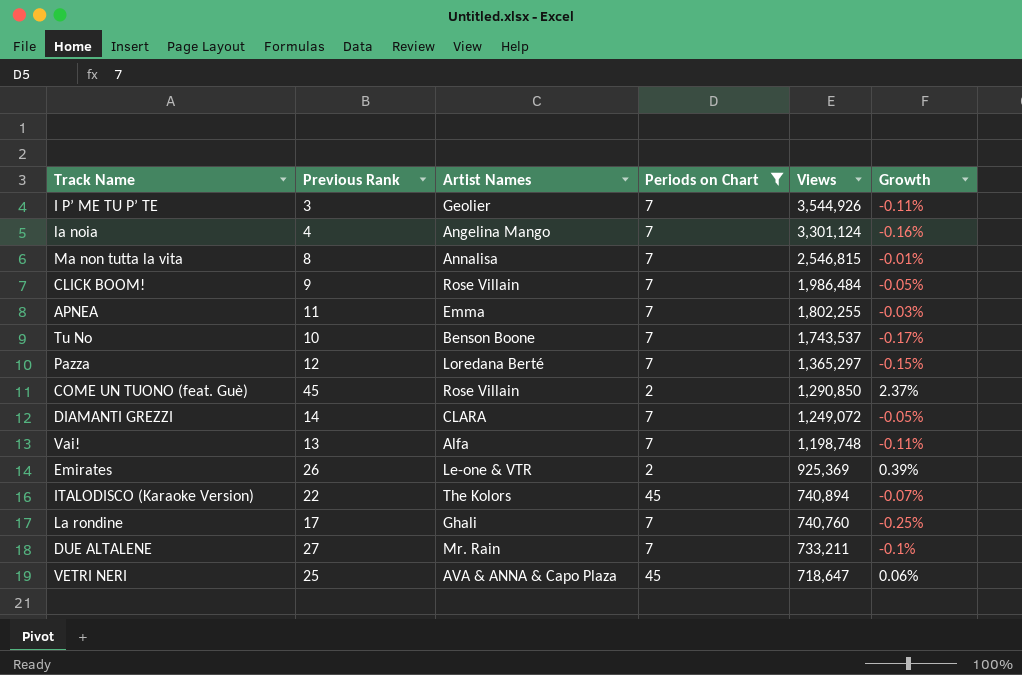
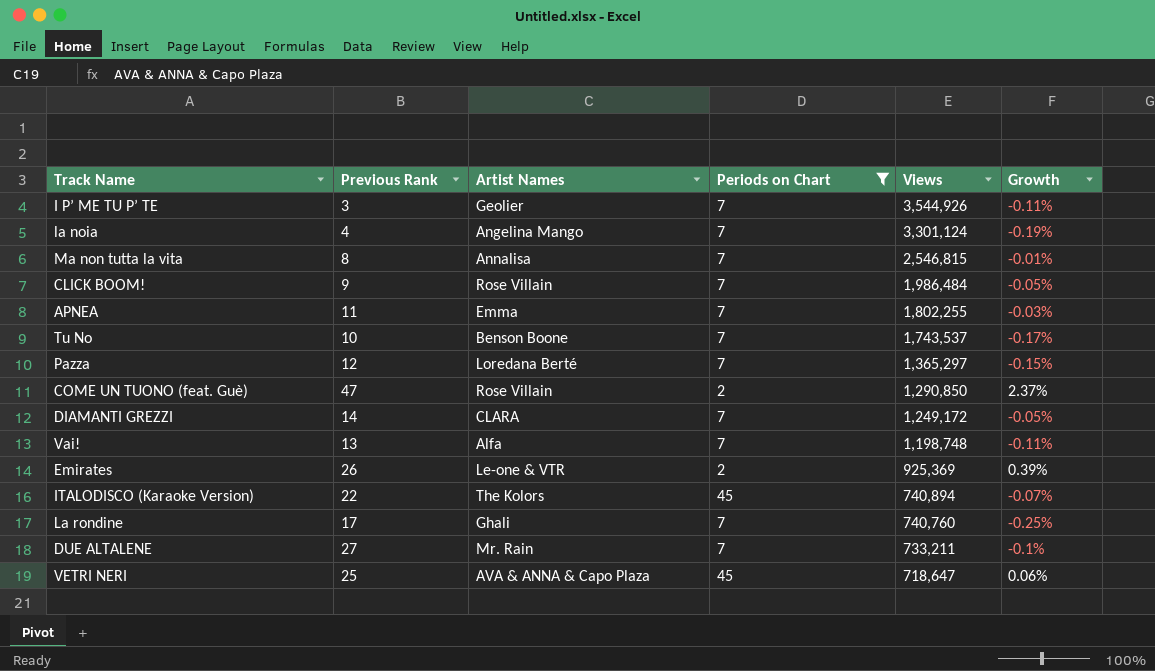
la noia | Growth: -0.16% -> -0.19%
COME UN TUONO (feat. Guè) | Previous Rank: 45 -> 47
DIAMANTI GREZZI | Views: 1,249,072 -> 1,249,172

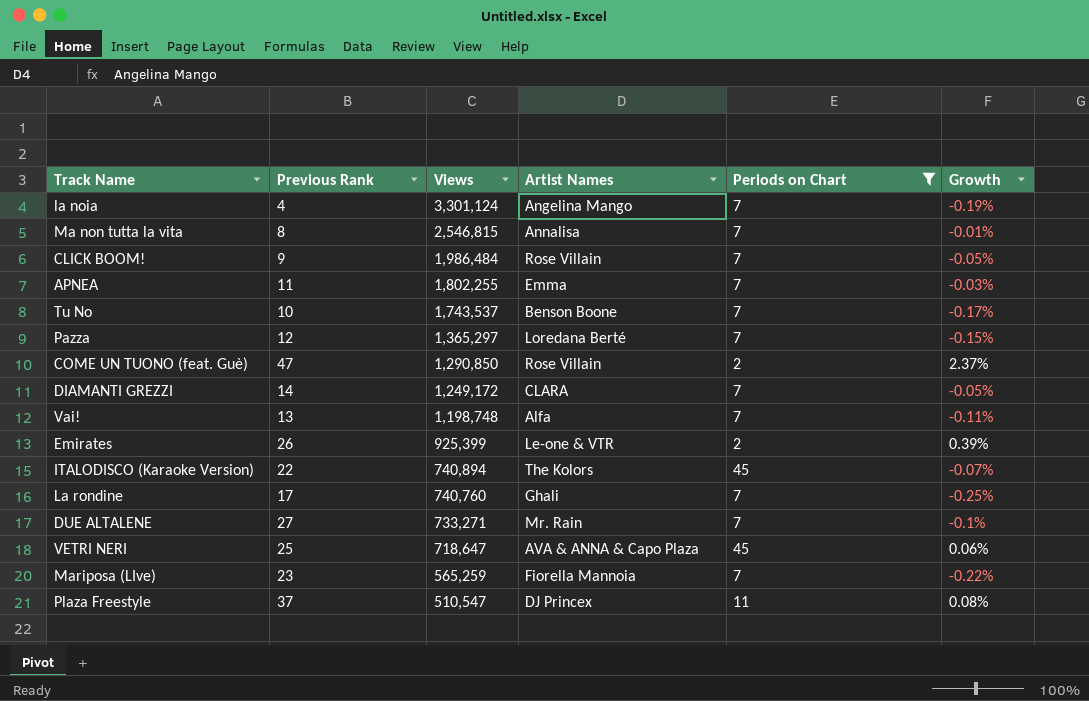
column Views | position: 5 -> 3
row I P’ ME TU P’ TE: 3 | Geolier | 7 | 3,544,926 | -0.11% -> none
Emirates | Views: 925,369 -> 925,399
DUE ALTALENE | Views: 733,211 -> 733,271
row Mariposa (LIve): none -> 23 | 565,259 | Fiorella Mannoia | 7 | -0.22%
row Plaza Freestyle: none -> 37 | 510,547 | DJ Princex | 11 | 0.08%

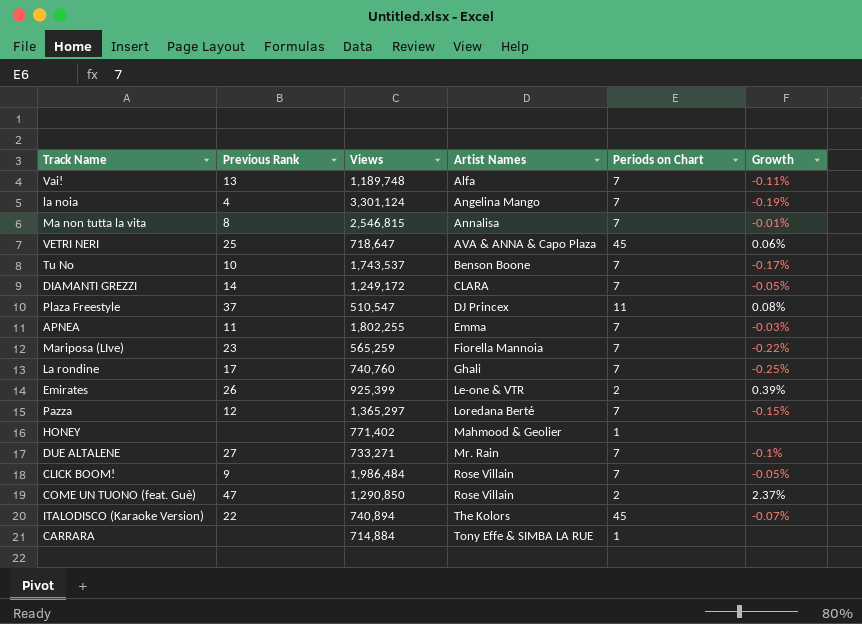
filter: Periods on Chart != 1 -> none
row order: Views descending -> Artist Names ascending
Vai! | Views: 1,198,748 -> 1,189,748

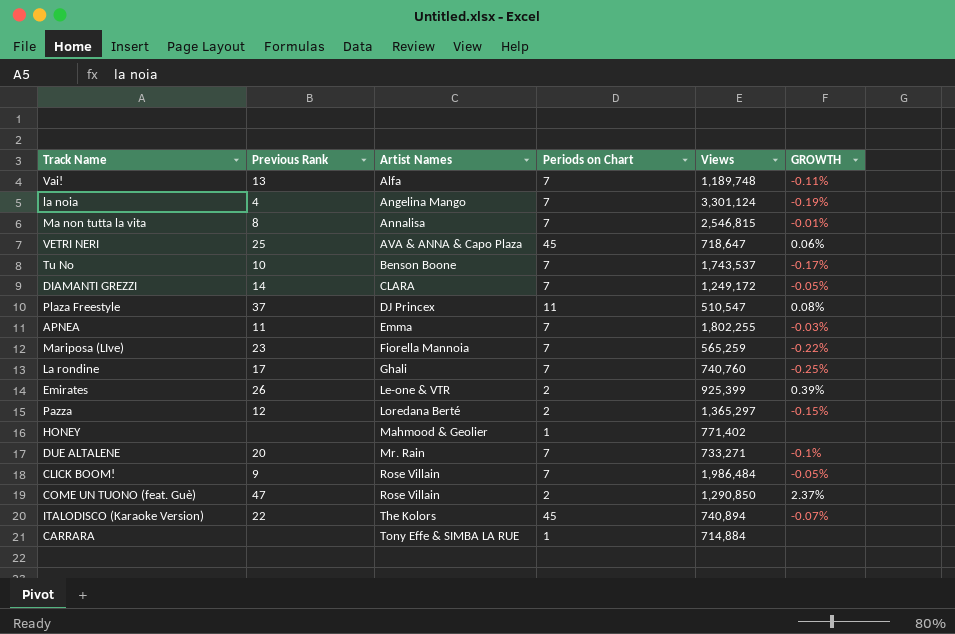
column Views | position: 3 -> 5
column name: Growth -> GROWTH
Pazza | Periods on Chart: 7 -> 2
DUE ALTALENE | Previous Rank: 27 -> 20

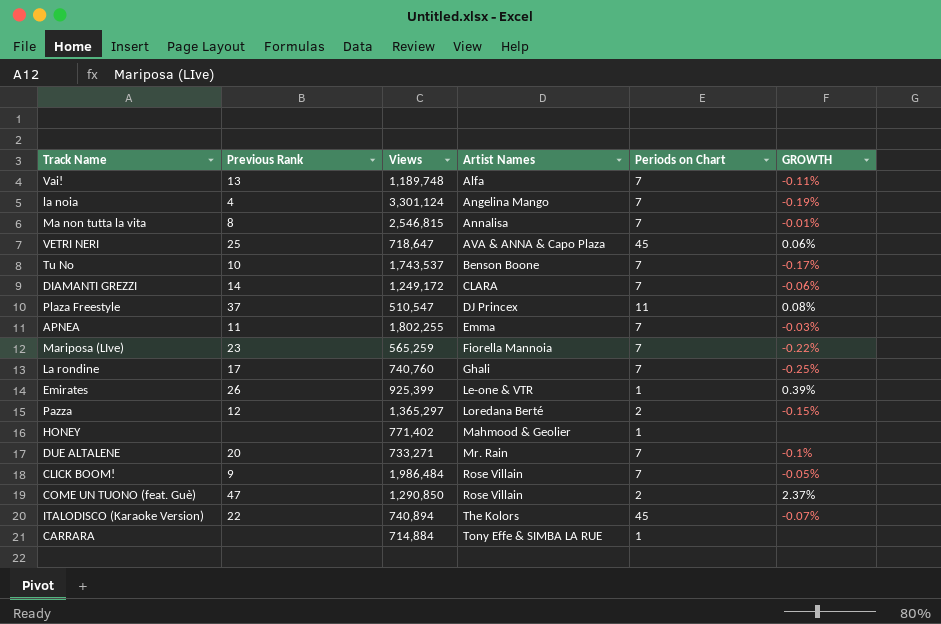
column Views | position: 5 -> 3
DIAMANTI GREZZI | GROWTH: -0.05% -> -0.06%
Emirates | Periods on Chart: 2 -> 1

